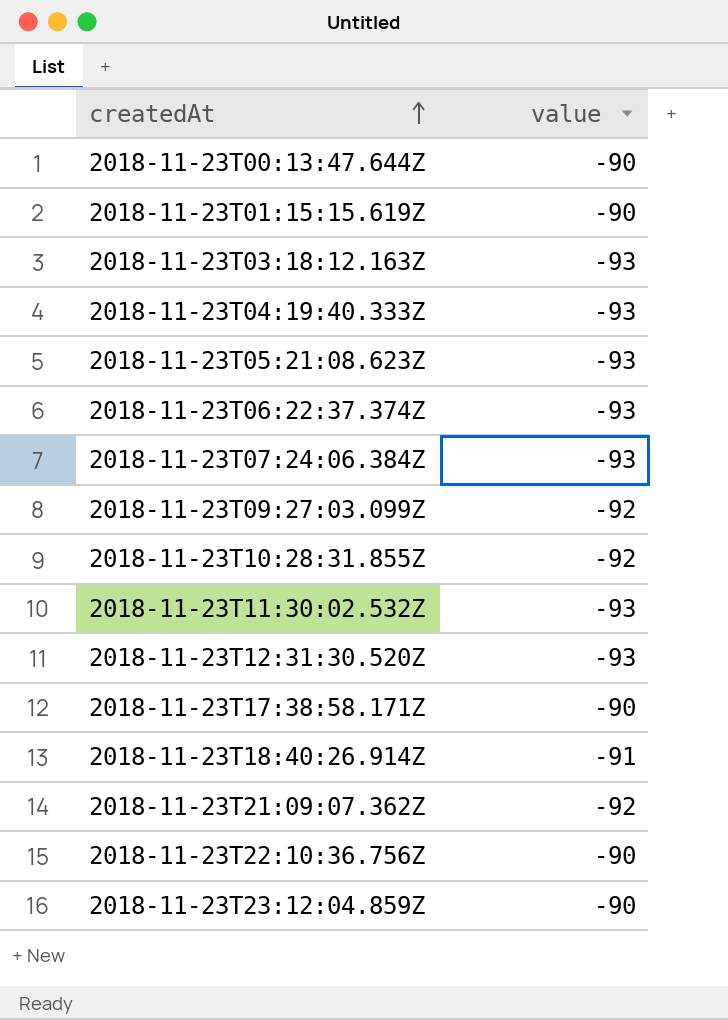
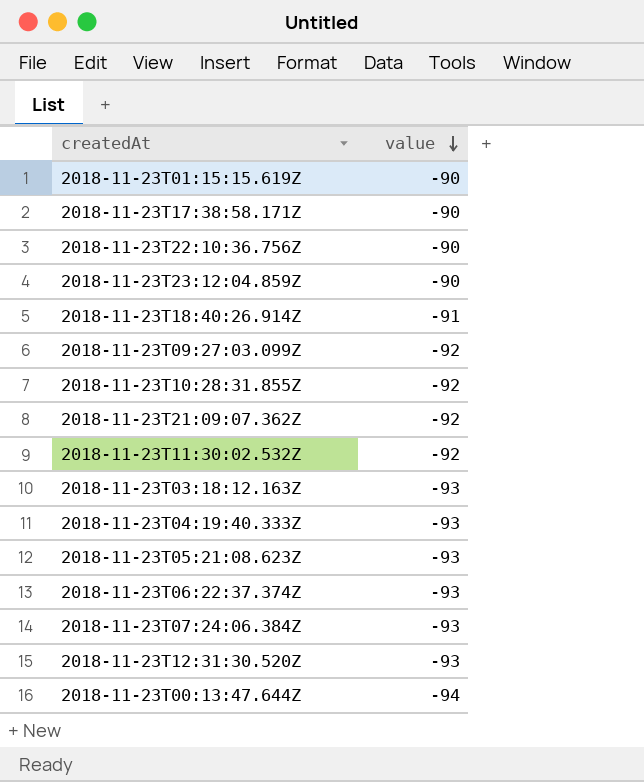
row order: createdAt ascending -> value descending
2018-11-23T11:30:02.532Z | value: -93 -> -92
2018-11-23T00:13:47.644Z | value: -90 -> -94

